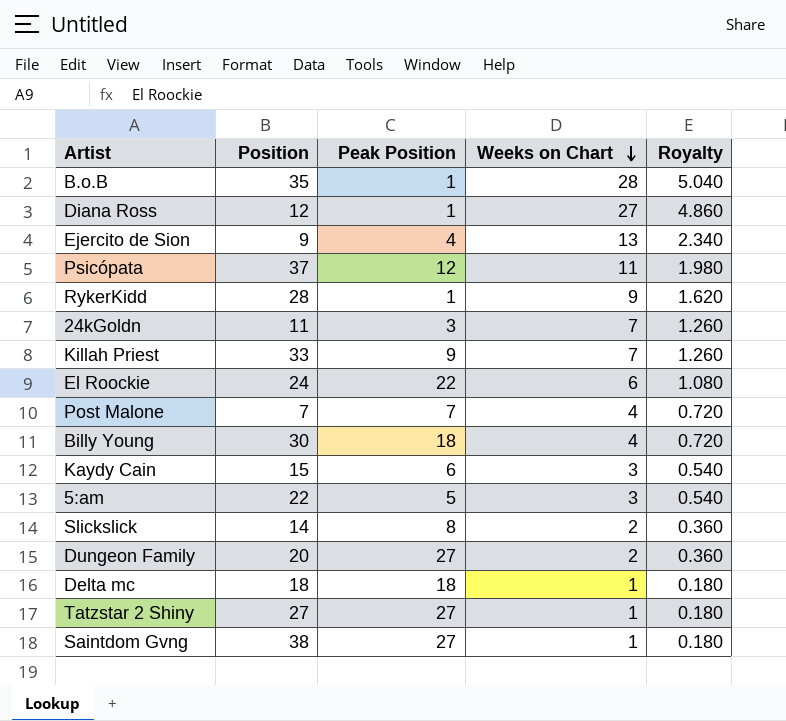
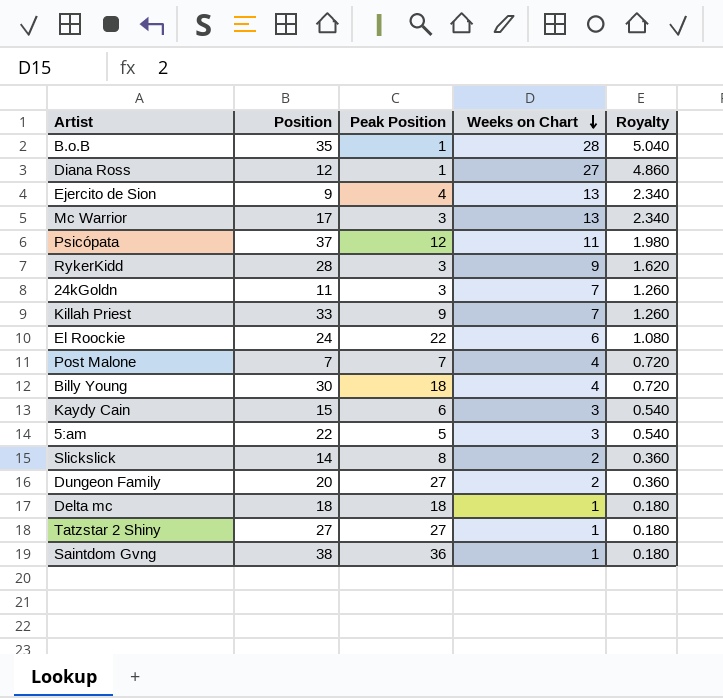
row Mc Warrior: none -> 17 | 3 | 13 | 2.340
RykerKidd | Peak Position: 1 -> 3
Saintdom Gvng | Peak Position: 27 -> 36

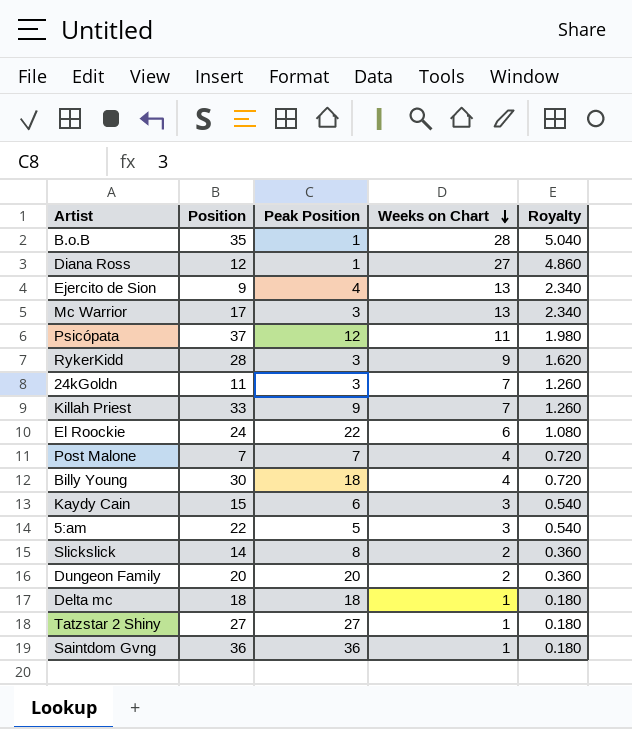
Dungeon Family | Peak Position: 27 -> 20
Saintdom Gvng | Position: 38 -> 36

